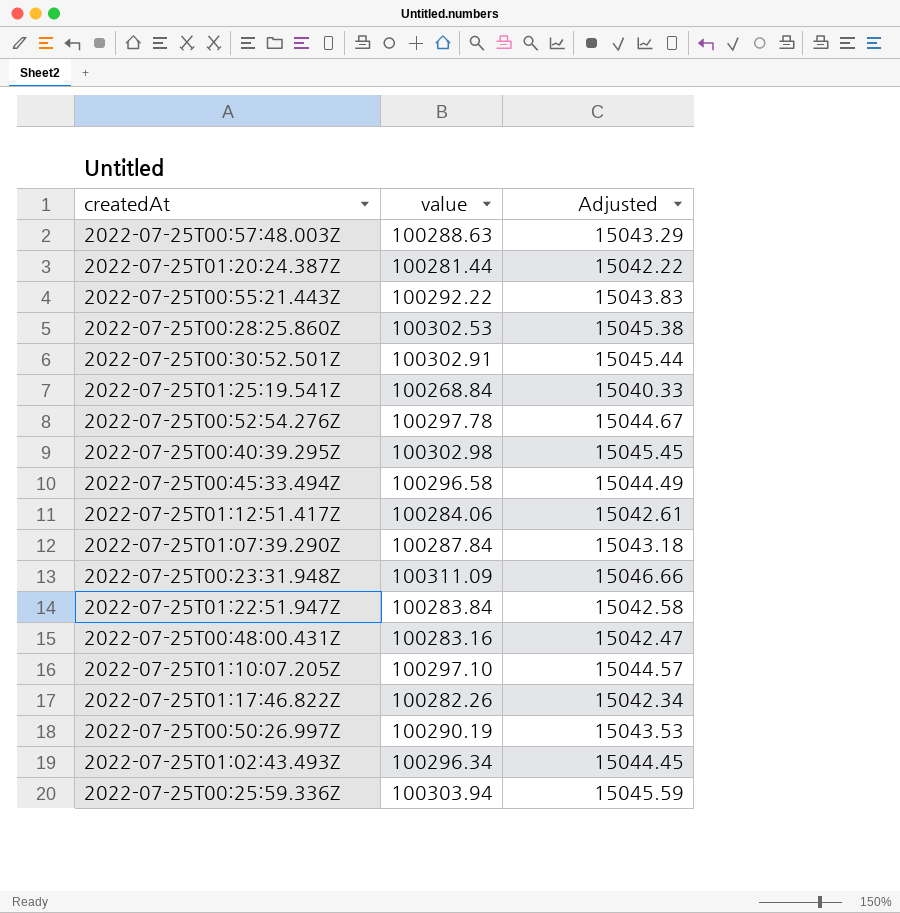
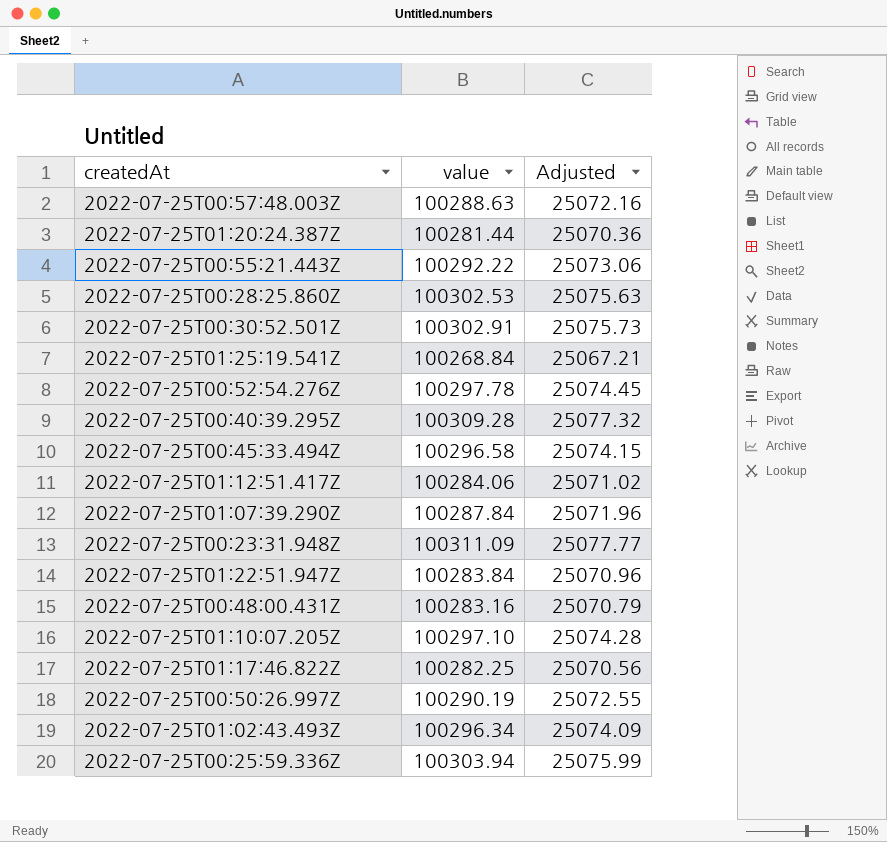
column Adjusted | formula: [value] * 0.15 -> [value] * 0.25
2022-07-25T00:40:39.295Z | value: 100302.98 -> 100309.28
2022-07-25T01:17:46.822Z | value: 100282.26 -> 100282.25

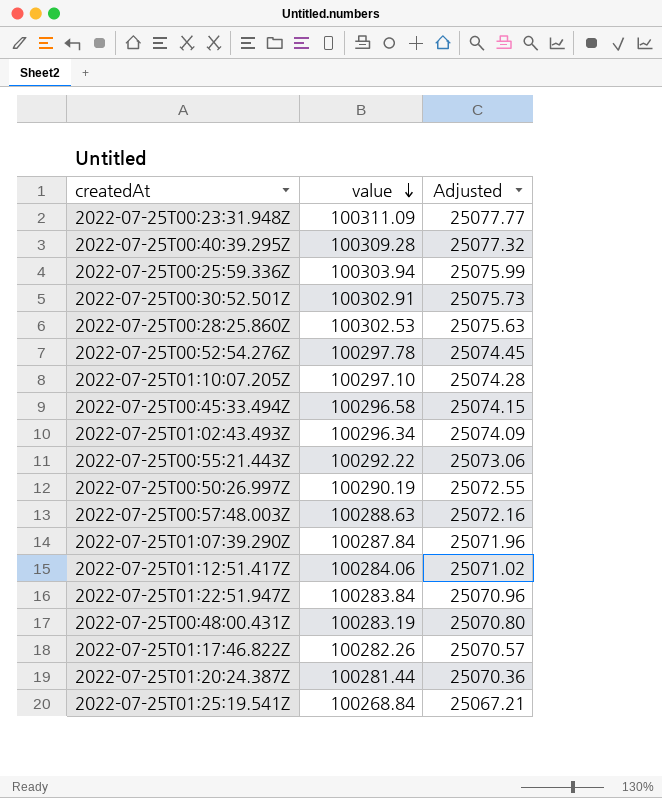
row order: none -> value descending
2022-07-25T00:48:00.431Z | value: 100283.16 -> 100283.19
2022-07-25T00:48:00.431Z | Adjusted: 25070.79 -> 25070.80
2022-07-25T01:17:46.822Z | value: 100282.25 -> 100282.26
2022-07-25T01:17:46.822Z | Adjusted: 25070.56 -> 25070.57

